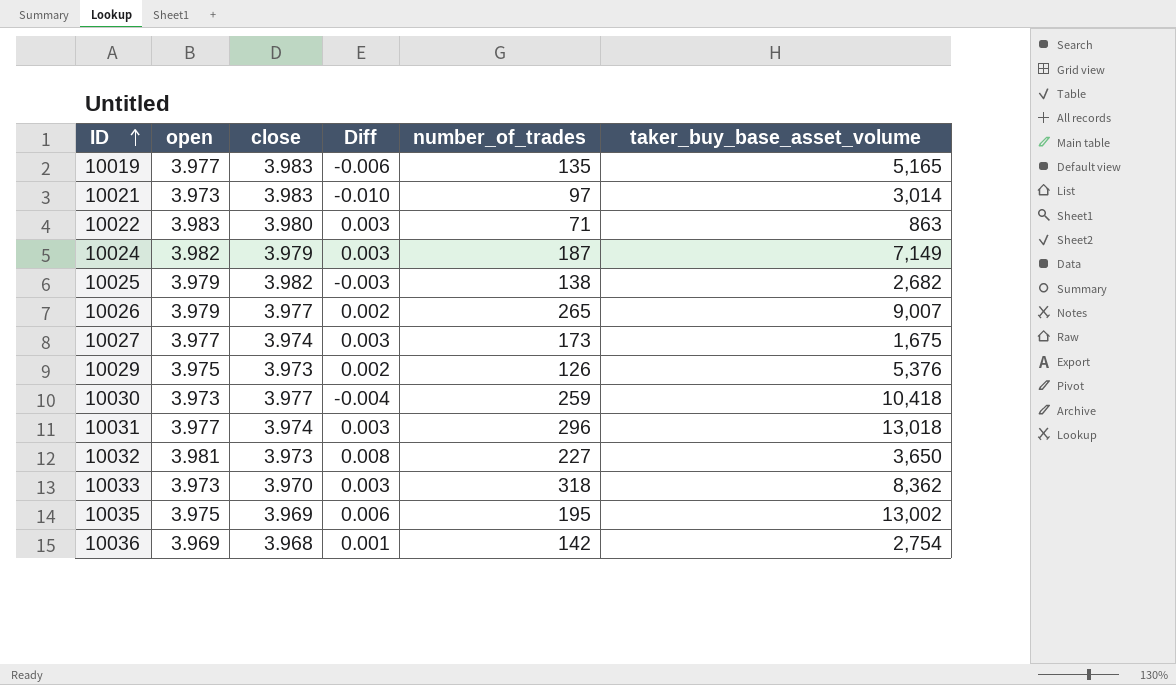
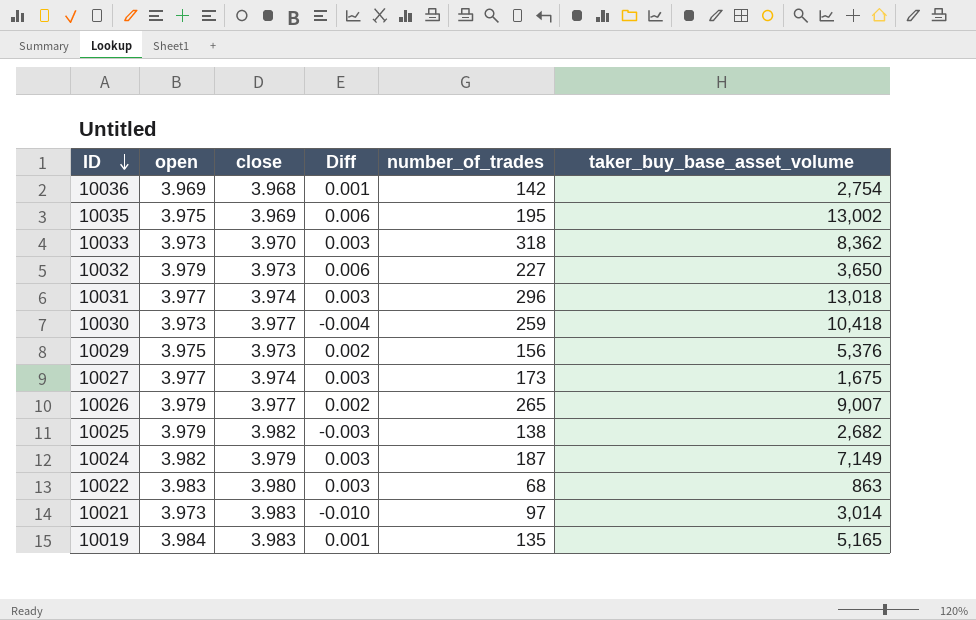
row order: ID ascending -> ID descending
10032 | open: 3.981 -> 3.979
10032 | Diff: 0.008 -> 0.006
10029 | number_of_trades: 126 -> 156
10022 | number_of_trades: 71 -> 68
10019 | open: 3.977 -> 3.984
10019 | Diff: -0.006 -> 0.001

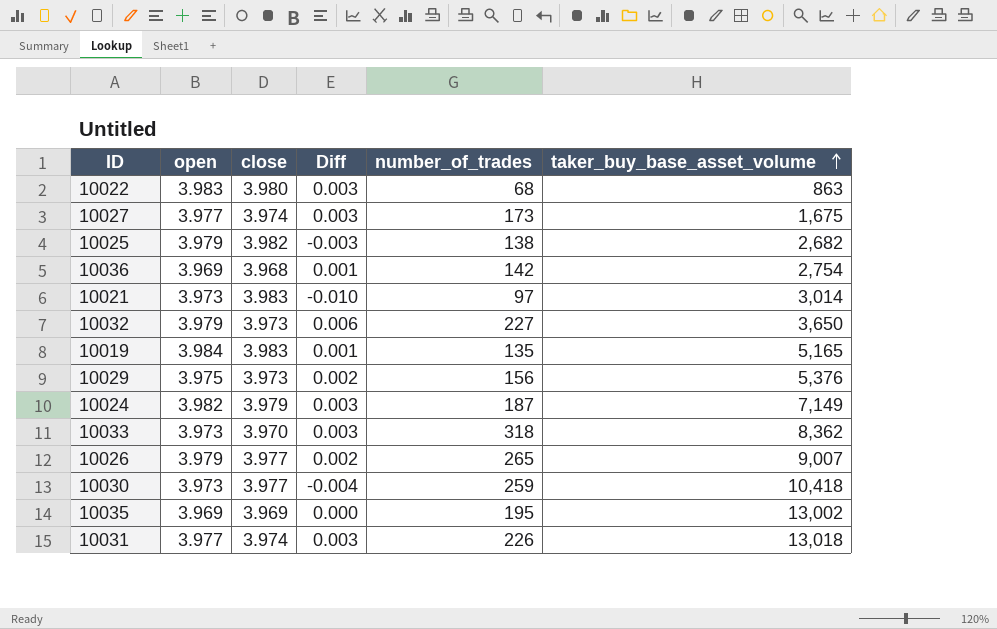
row order: ID descending -> taker_buy_base_asset_volume ascending
10035 | open: 3.975 -> 3.969
10035 | Diff: 0.006 -> 0.000
10031 | number_of_trades: 296 -> 226

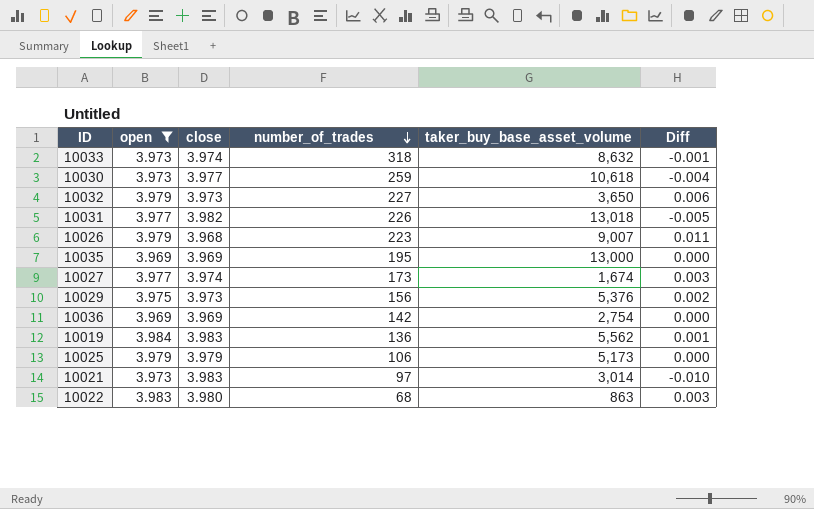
filter: none -> open != 3.982
row order: taker_buy_base_asset_volume ascending -> number_of_trades descending
column Diff | position: 4 -> 6
10033 | close: 3.970 -> 3.974
10033 | taker_buy_base_asset_volume: 8,362 -> 8,632
10033 | Diff: 0.003 -> -0.001
10030 | taker_buy_base_asset_volume: 10,418 -> 10,618
10031 | close: 3.974 -> 3.982
10031 | Diff: 0.003 -> -0.005
10026 | close: 3.977 -> 3.968
10026 | number_of_trades: 265 -> 223
10026 | Diff: 0.002 -> 0.011
10035 | taker_buy_base_asset_volume: 13,002 -> 13,000
10027 | taker_buy_base_asset_volume: 1,675 -> 1,674
10036 | close: 3.968 -> 3.969
10036 | Diff: 0.001 -> 0.000
10019 | number_of_trades: 135 -> 136
10019 | taker_buy_base_asset_volume: 5,165 -> 5,562
10025 | close: 3.982 -> 3.979
10025 | number_of_trades: 138 -> 106
10025 | taker_buy_base_asset_volume: 2,682 -> 5,173
10025 | Diff: -0.003 -> 0.000

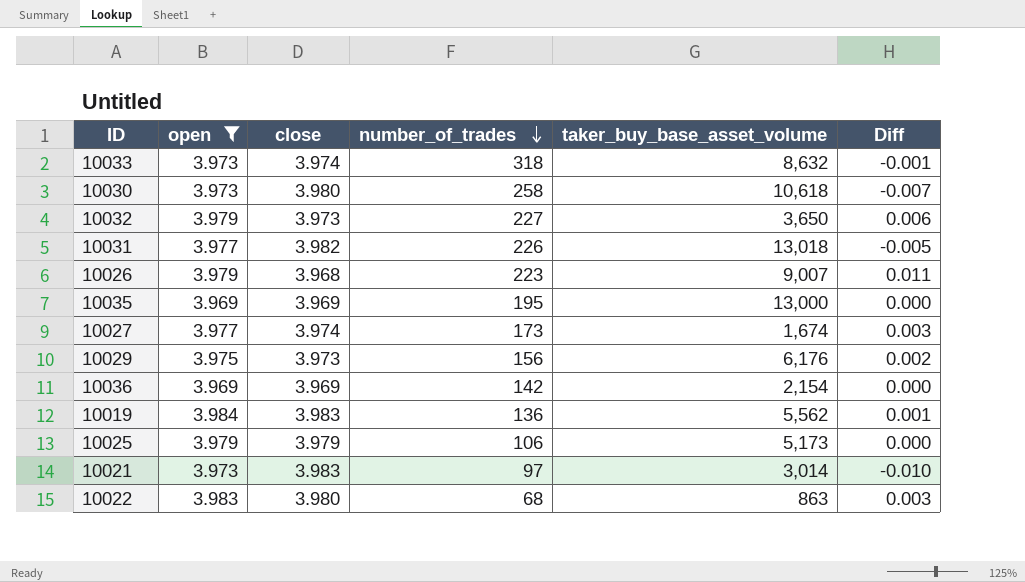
10030 | close: 3.977 -> 3.980
10030 | number_of_trades: 259 -> 258
10030 | Diff: -0.004 -> -0.007
10029 | taker_buy_base_asset_volume: 5,376 -> 6,176
10036 | taker_buy_base_asset_volume: 2,754 -> 2,154

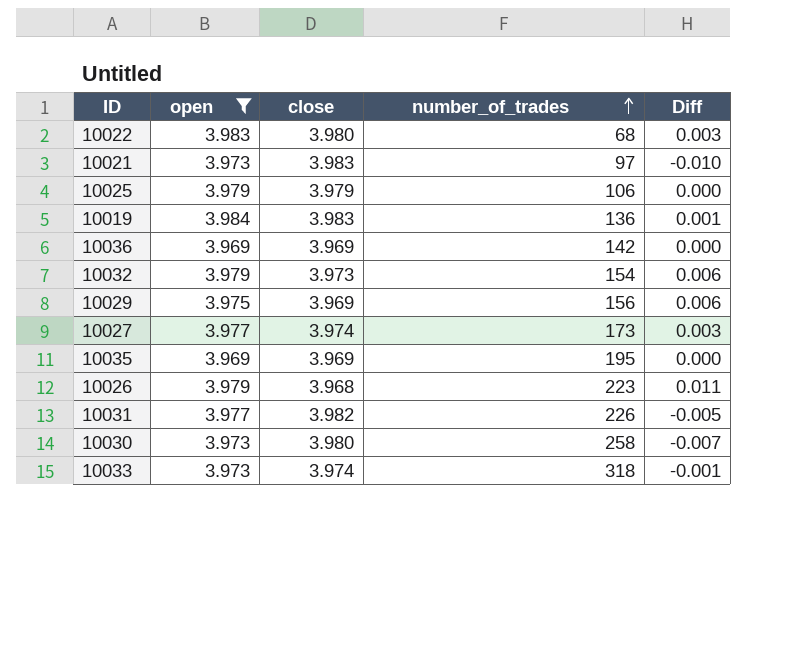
row order: number_of_trades descending -> number_of_trades ascending
column taker_buy_base_asset_volume | position: 5 -> none
10032 | number_of_trades: 227 -> 154
10029 | close: 3.973 -> 3.969
10029 | Diff: 0.002 -> 0.006

